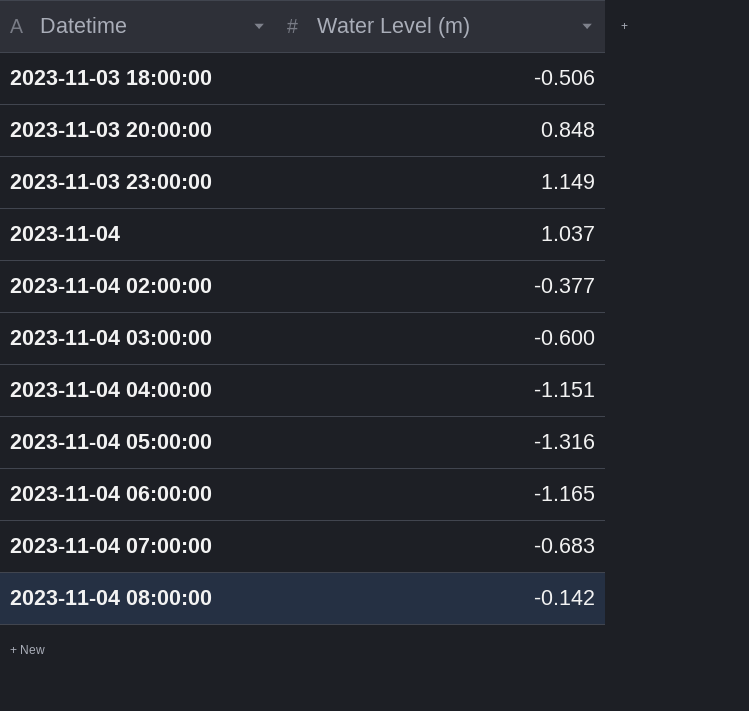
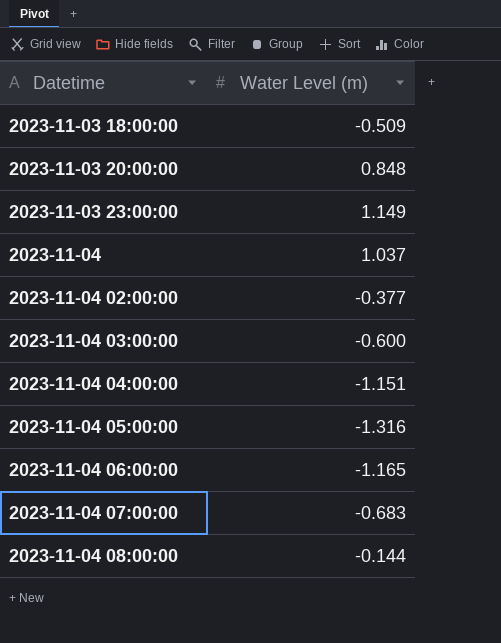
2023-11-03 18:00:00 | Water Level (m): -0.506 -> -0.509
2023-11-04 08:00:00 | Water Level (m): -0.142 -> -0.144

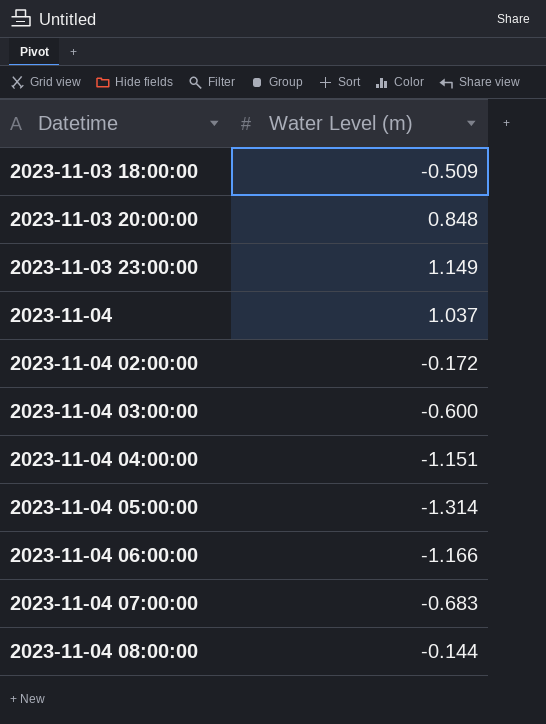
2023-11-04 02:00:00 | Water Level (m): -0.377 -> -0.172
2023-11-04 05:00:00 | Water Level (m): -1.316 -> -1.314
2023-11-04 06:00:00 | Water Level (m): -1.165 -> -1.166

